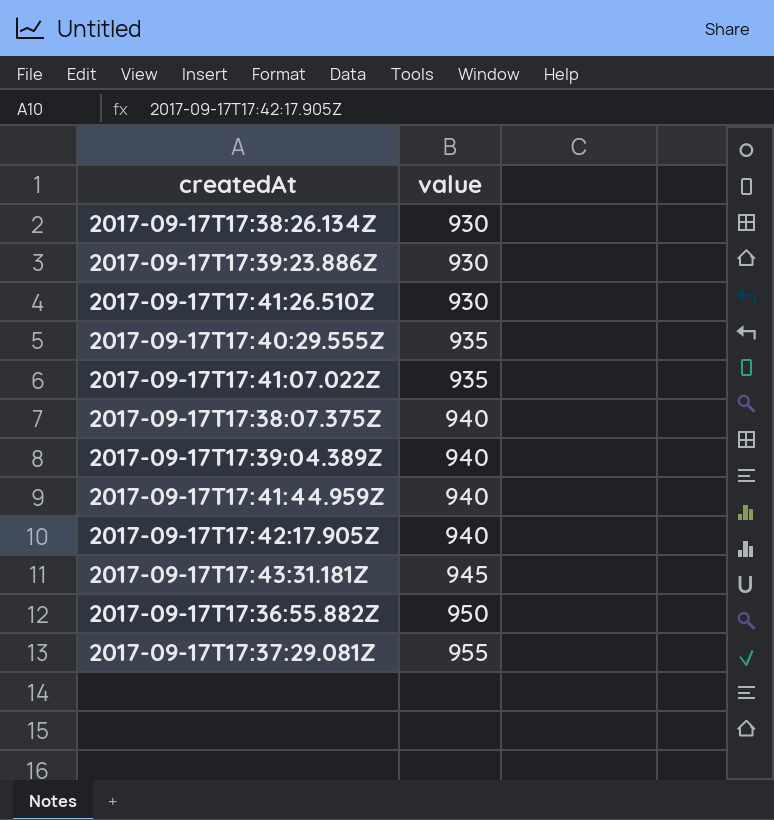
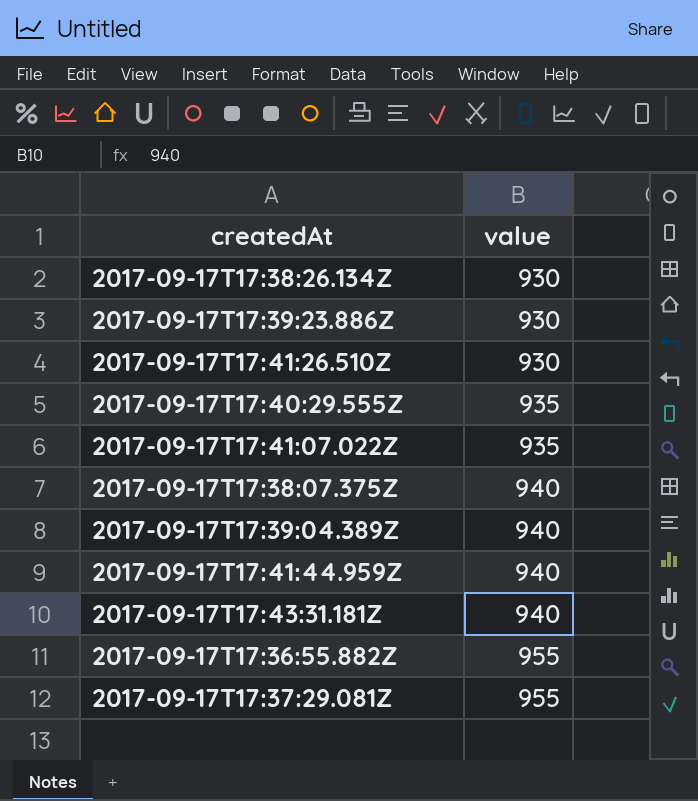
row 2017-09-17T17:42:17.905Z: 940 -> none
2017-09-17T17:43:31.181Z | value: 945 -> 940
2017-09-17T17:36:55.882Z | value: 950 -> 955

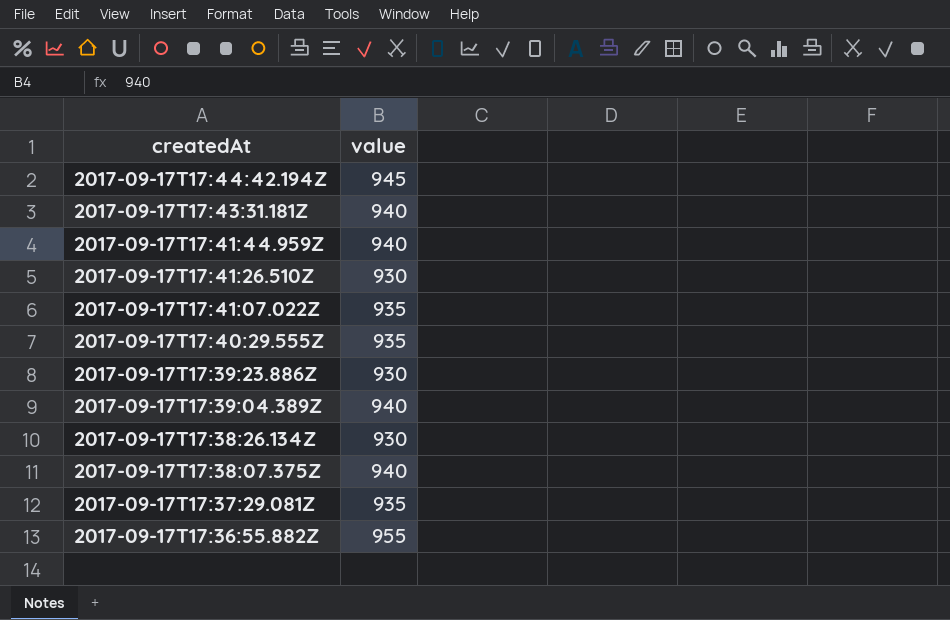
row order: value ascending -> createdAt descending
row 2017-09-17T17:44:42.194Z: none -> 945
2017-09-17T17:37:29.081Z | value: 955 -> 935

